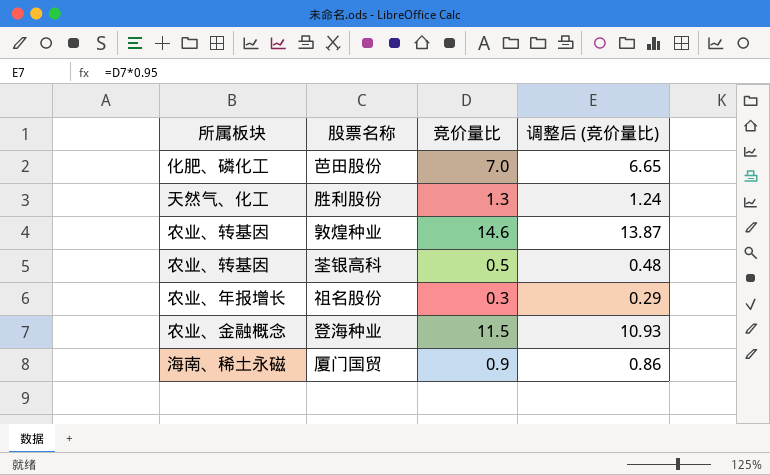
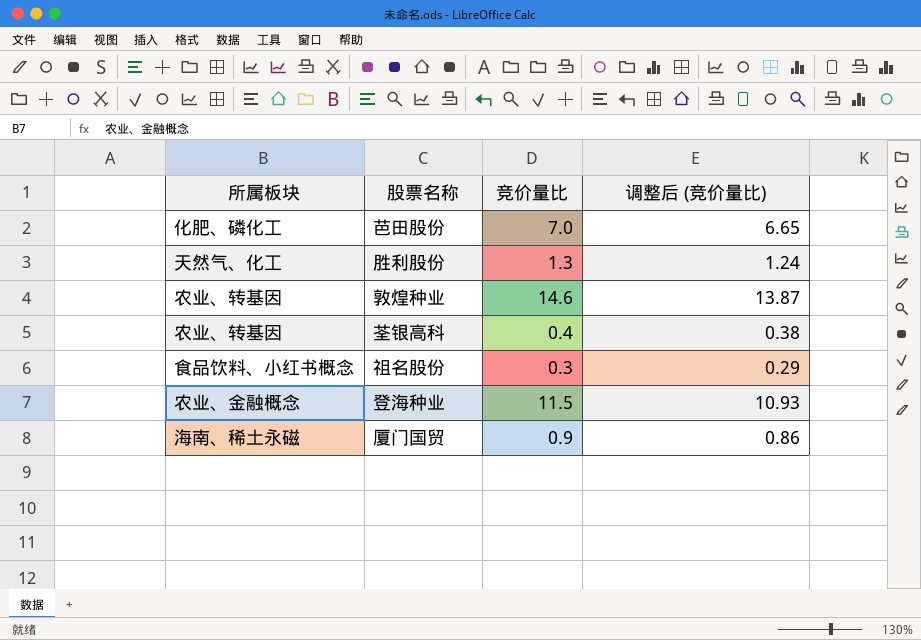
荃银高科 | 竞价量比: 0.5 -> 0.4
荃银高科 | 调整后 (竞价量比): 0.48 -> 0.38
祖名股份 | 所属板块: 农业、年报增长 -> 食品饮料、小红书概念

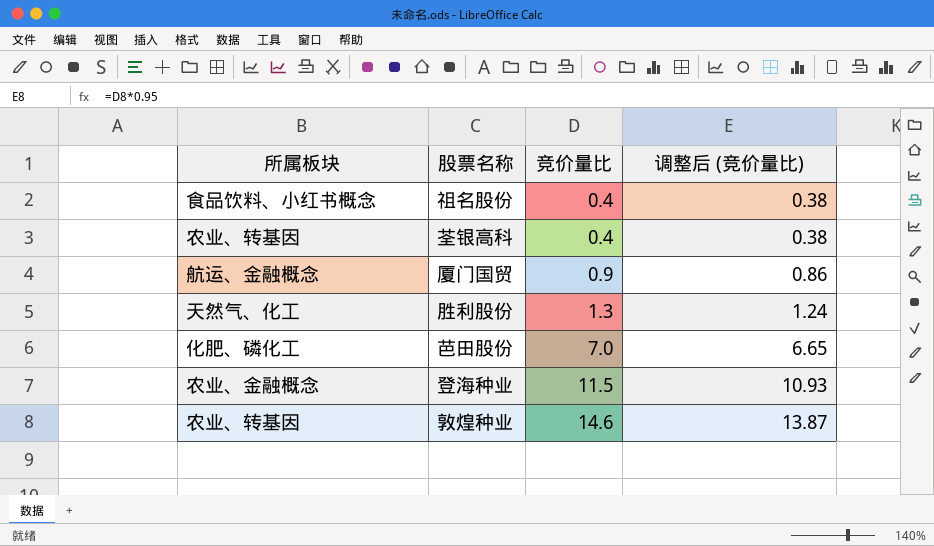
row order: none -> 竞价量比 ascending
祖名股份 | 竞价量比: 0.3 -> 0.4
祖名股份 | 调整后 (竞价量比): 0.29 -> 0.38
厦门国贸 | 所属板块: 海南、稀土永磁 -> 航运、金融概念

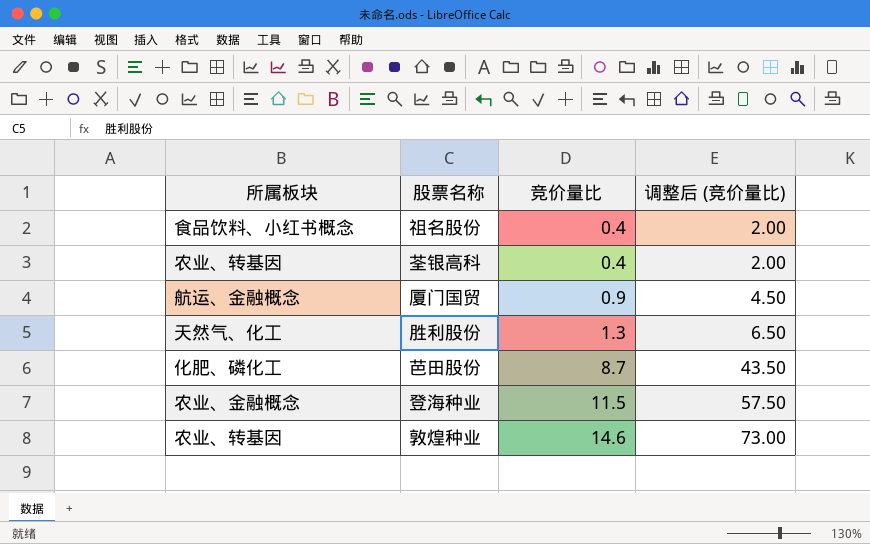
column 调整后 (竞价量比) | formula: [竞价量比] * 0.95 -> [竞价量比] * 5
芭田股份 | 竞价量比: 7.0 -> 8.7

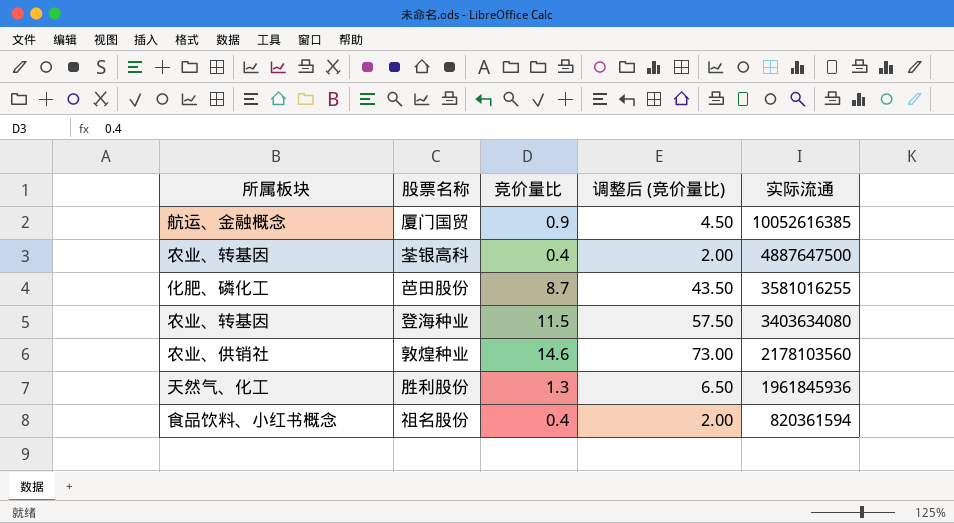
row order: 竞价量比 ascending -> 实际流通 descending
column 实际流通 | position: none -> 5
登海种业 | 所属板块: 农业、金融概念 -> 农业、转基因
敦煌种业 | 所属板块: 农业、转基因 -> 农业、供销社

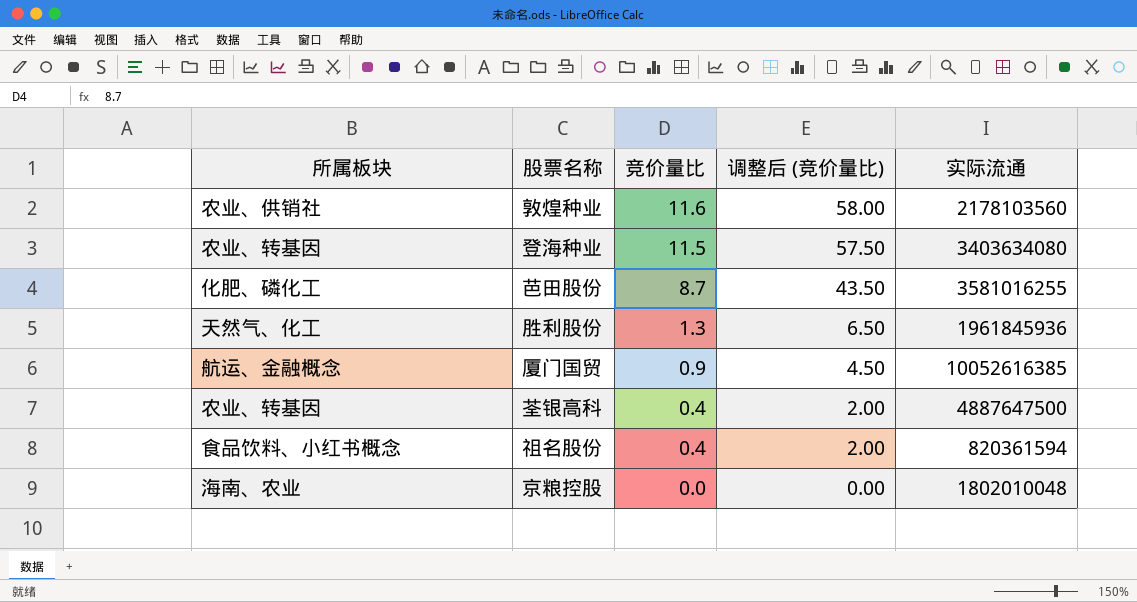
row order: 实际流通 descending -> 竞价量比 descending
敦煌种业 | 竞价量比: 14.6 -> 11.6
敦煌种业 | 调整后 (竞价量比): 73.00 -> 58.00
row 京粮控股: none -> 海南、农业 | 0.0 | 0.00 | 1802010048

